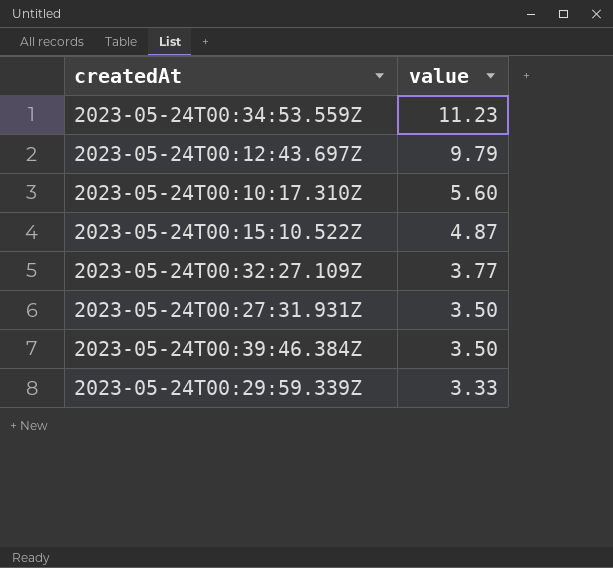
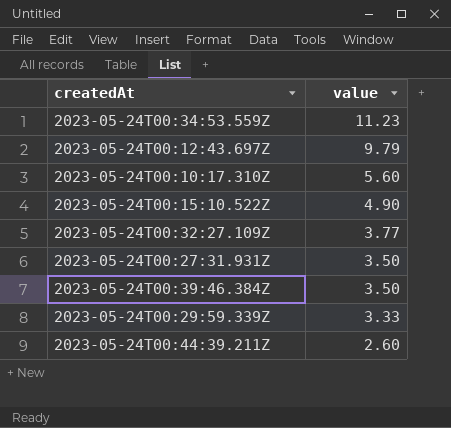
2023-05-24T00:15:10.522Z | value: 4.87 -> 4.90
row 2023-05-24T00:44:39.211Z: none -> 2.60

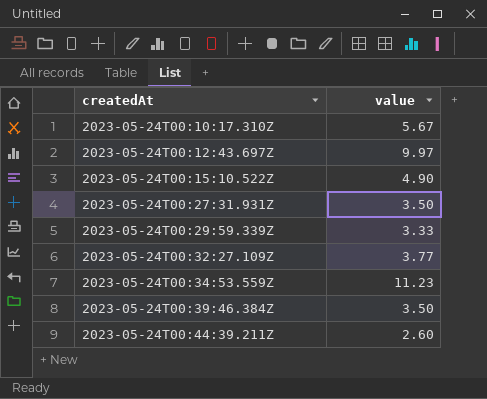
row order: value descending -> createdAt ascending
2023-05-24T00:10:17.310Z | value: 5.60 -> 5.67
2023-05-24T00:12:43.697Z | value: 9.79 -> 9.97

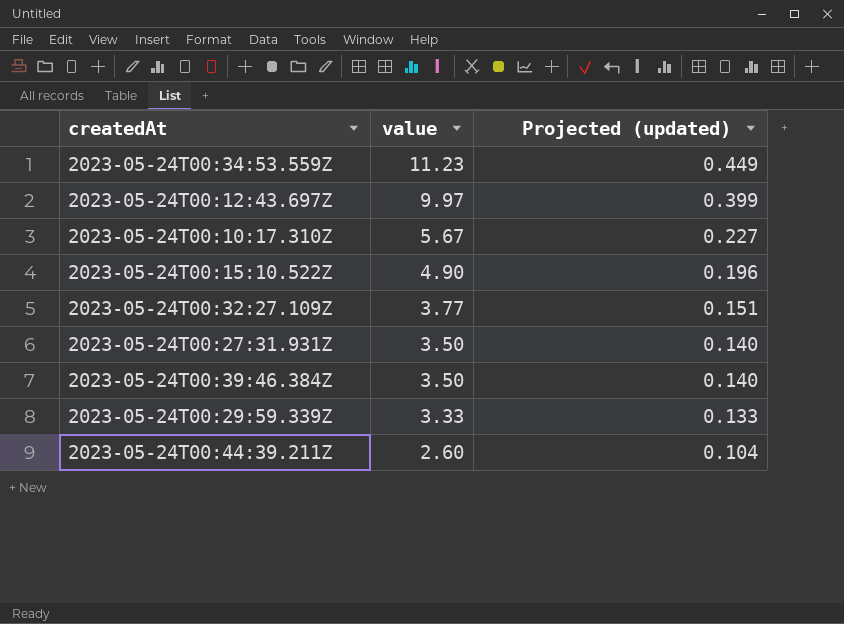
row order: createdAt ascending -> value descending
column Projected (updated) | formula: none -> [value] * 0.04

